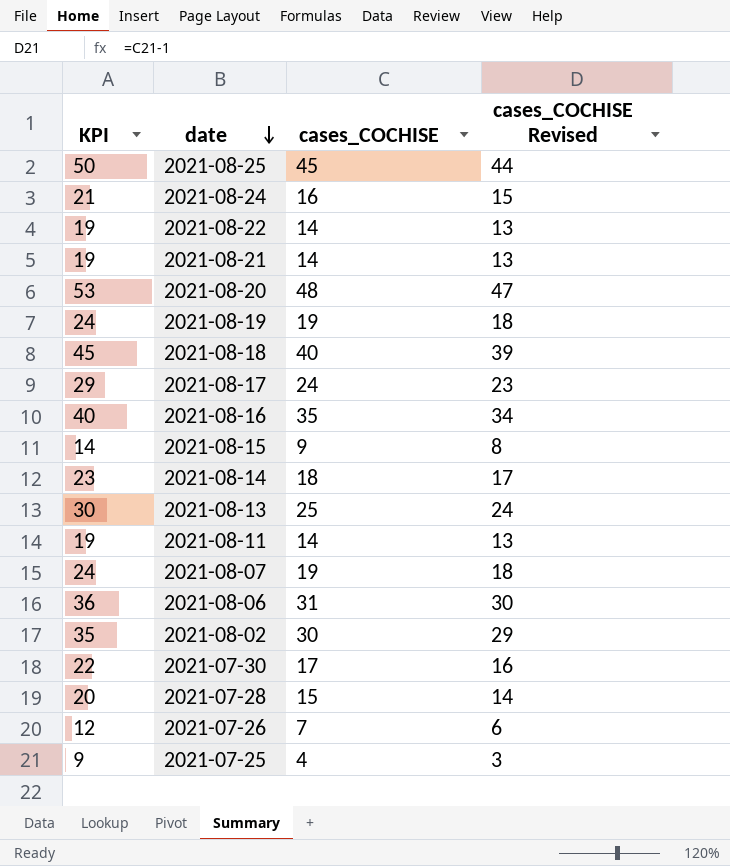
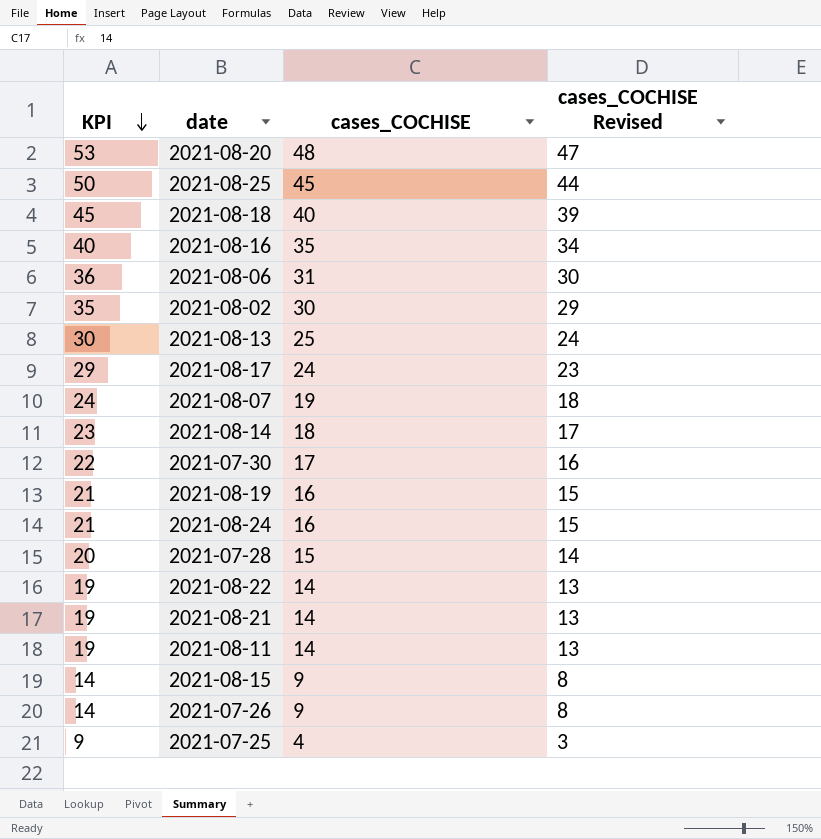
row order: date descending -> KPI descending
2021-08-19 | KPI: 24 -> 21
2021-08-19 | cases_COCHISE: 19 -> 16
2021-08-19 | cases_COCHISE Revised: 18 -> 15
2021-07-26 | KPI: 12 -> 14
2021-07-26 | cases_COCHISE: 7 -> 9
2021-07-26 | cases_COCHISE Revised: 6 -> 8

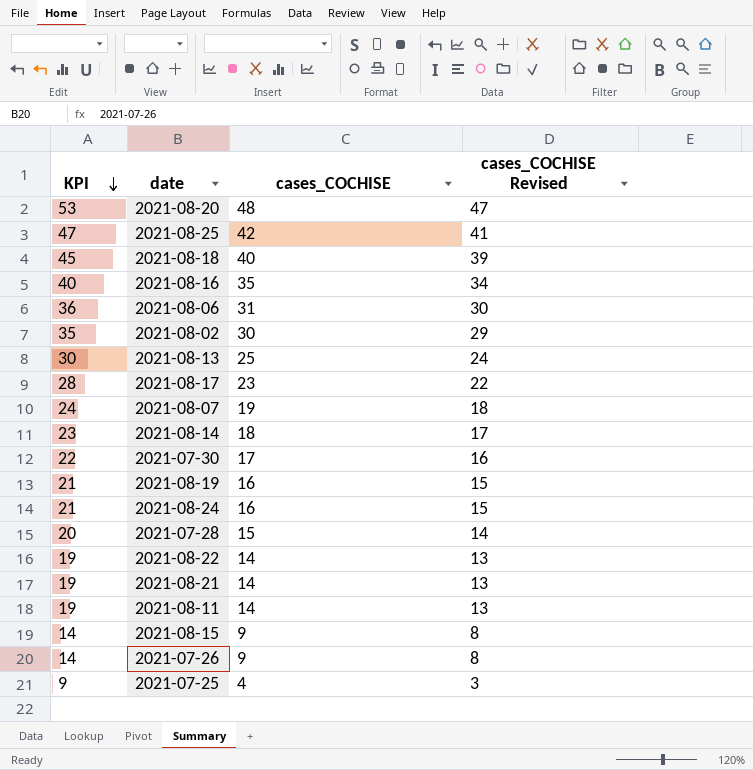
2021-08-25 | KPI: 50 -> 47
2021-08-25 | cases_COCHISE: 45 -> 42
2021-08-25 | cases_COCHISE Revised: 44 -> 41
2021-08-17 | KPI: 29 -> 28
2021-08-17 | cases_COCHISE: 24 -> 23
2021-08-17 | cases_COCHISE Revised: 23 -> 22

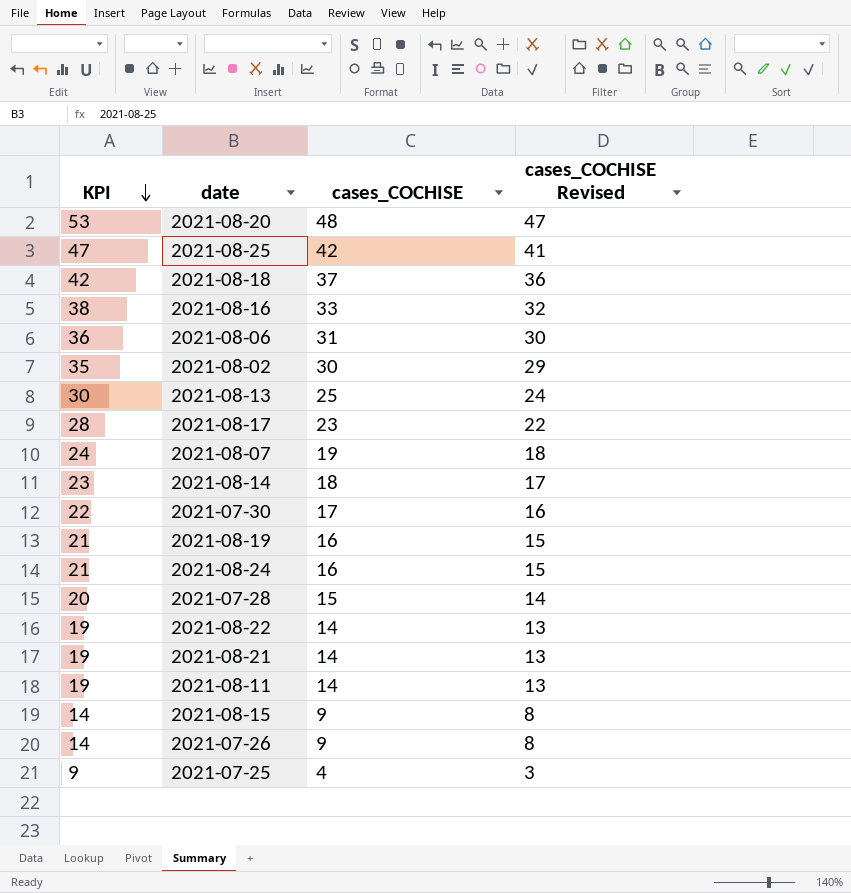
2021-08-18 | KPI: 45 -> 42
2021-08-18 | cases_COCHISE: 40 -> 37
2021-08-18 | cases_COCHISE Revised: 39 -> 36
2021-08-16 | KPI: 40 -> 38
2021-08-16 | cases_COCHISE: 35 -> 33
2021-08-16 | cases_COCHISE Revised: 34 -> 32

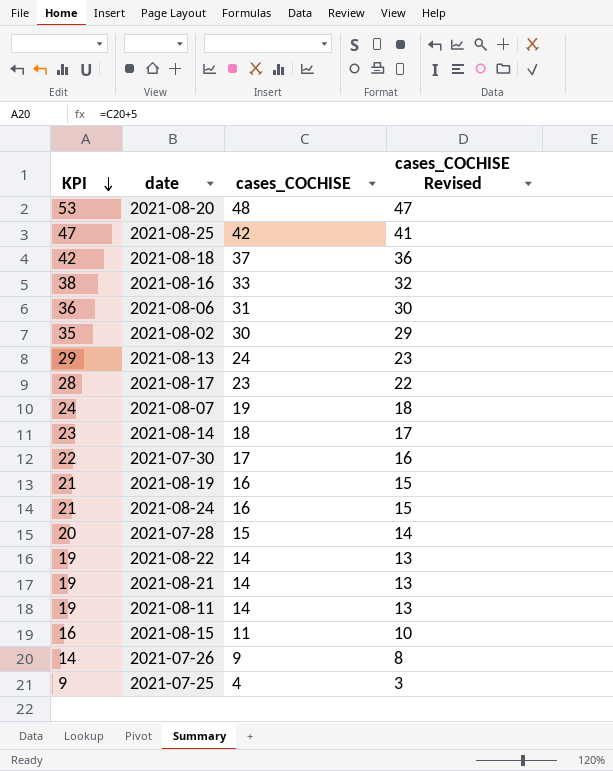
2021-08-13 | KPI: 30 -> 29
2021-08-13 | cases_COCHISE: 25 -> 24
2021-08-13 | cases_COCHISE Revised: 24 -> 23
2021-08-15 | KPI: 14 -> 16
2021-08-15 | cases_COCHISE: 9 -> 11
2021-08-15 | cases_COCHISE Revised: 8 -> 10

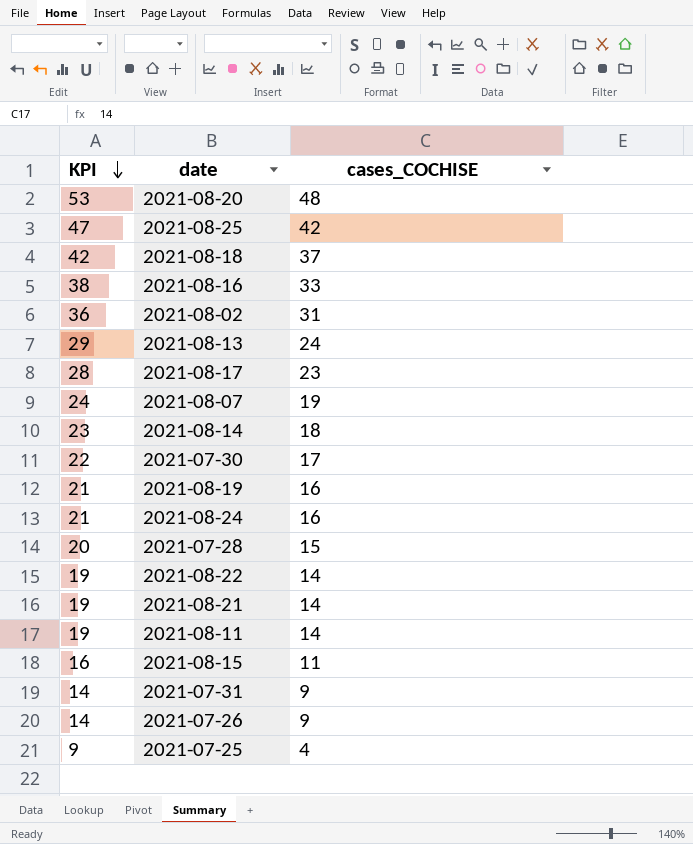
column cases_COCHISE Revised | formula: [cases_COCHISE] - 1 -> none
row 2021-08-06: 36 | 31 | 30 -> none
2021-08-02 | KPI: 35 -> 36
2021-08-02 | cases_COCHISE: 30 -> 31
row 2021-07-31: none -> 14 | 9

